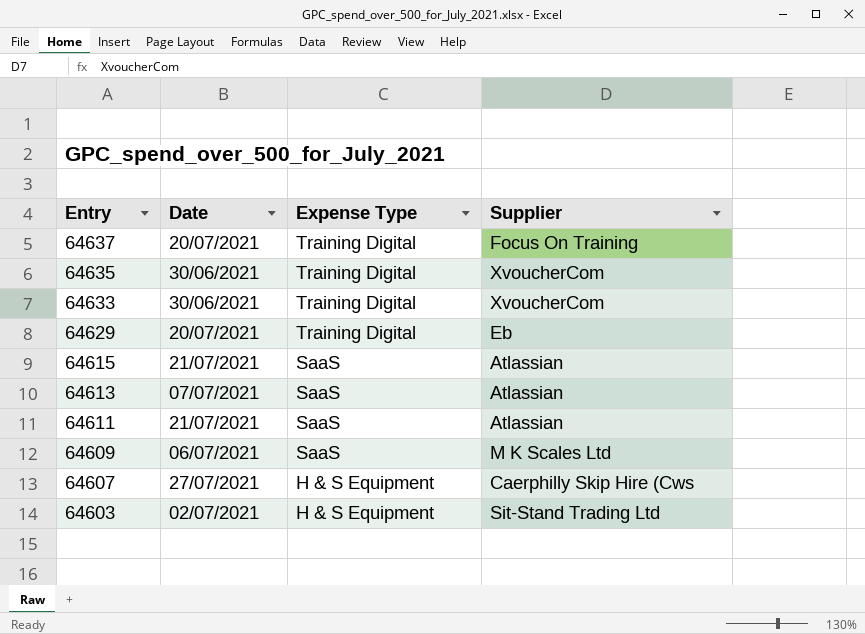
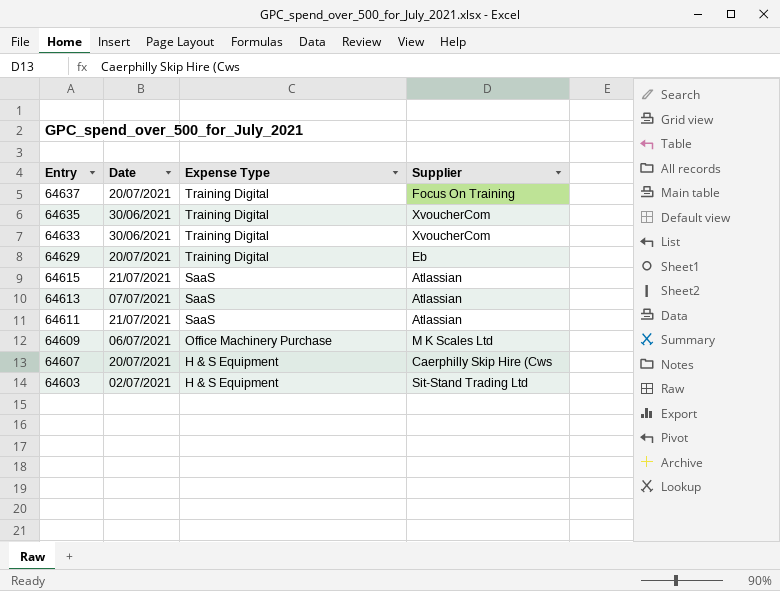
64609 | Expense Type: SaaS -> Office Machinery Purchase
64607 | Date: 27/07/2021 -> 20/07/2021

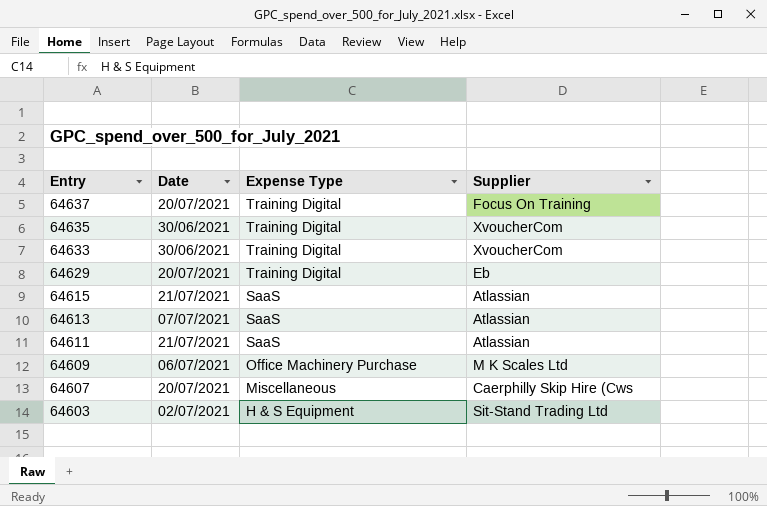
64607 | Expense Type: H & S Equipment -> Miscellaneous

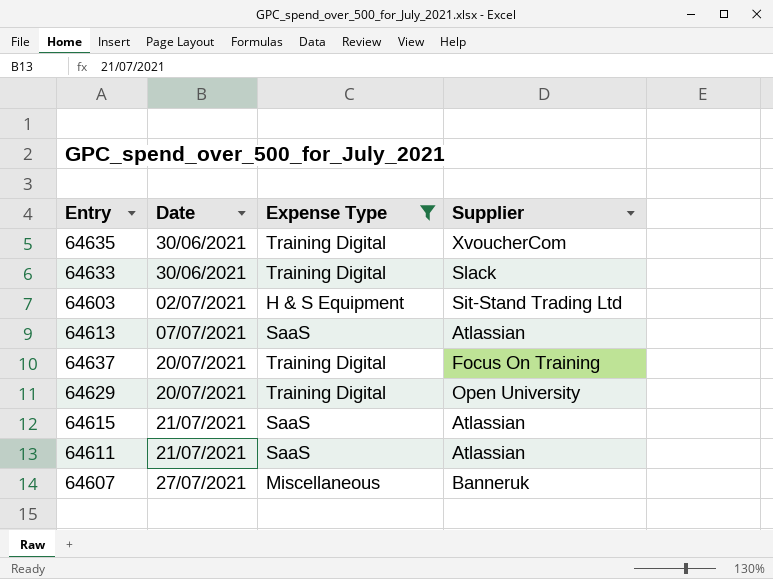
filter: none -> Expense Type != Office Machinery Purchase
row order: Entry descending -> Date ascending
64633 | Supplier: XvoucherCom -> Slack
64629 | Supplier: Eb -> Open University
64607 | Date: 20/07/2021 -> 27/07/2021
64607 | Supplier: Caerphilly Skip Hire (Cws -> Banneruk

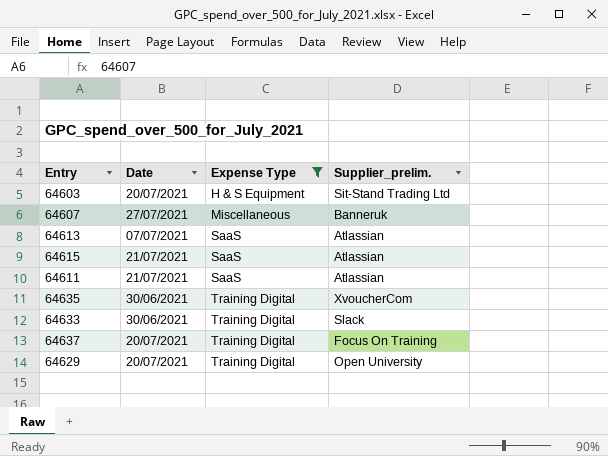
row order: Date ascending -> Expense Type ascending
column name: Supplier -> Supplier_prelim.
64603 | Date: 02/07/2021 -> 20/07/2021

